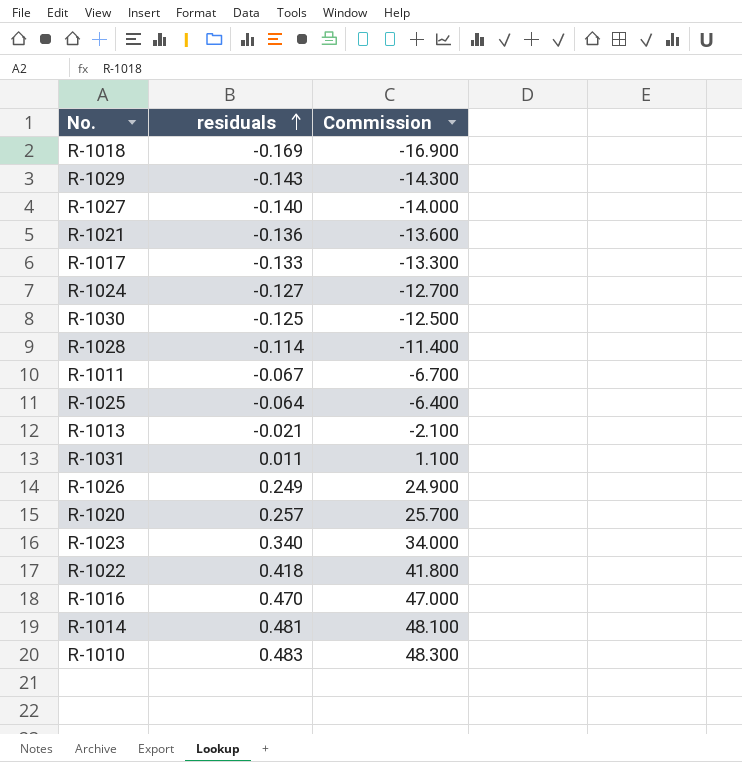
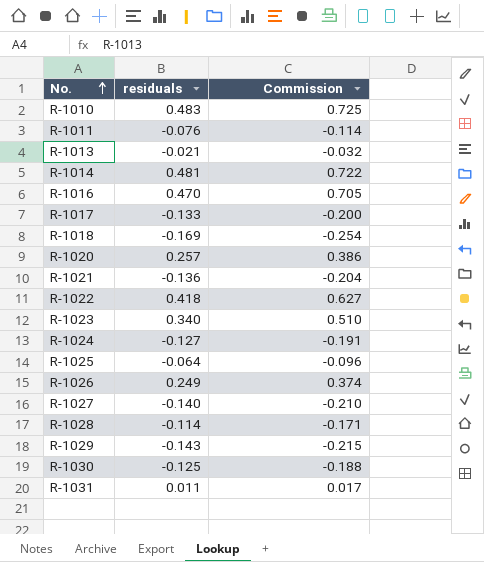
row order: residuals ascending -> No. ascending
column Commission | formula: [residuals] * 100 -> [residuals] * 1.5
R-1011 | residuals: -0.067 -> -0.076

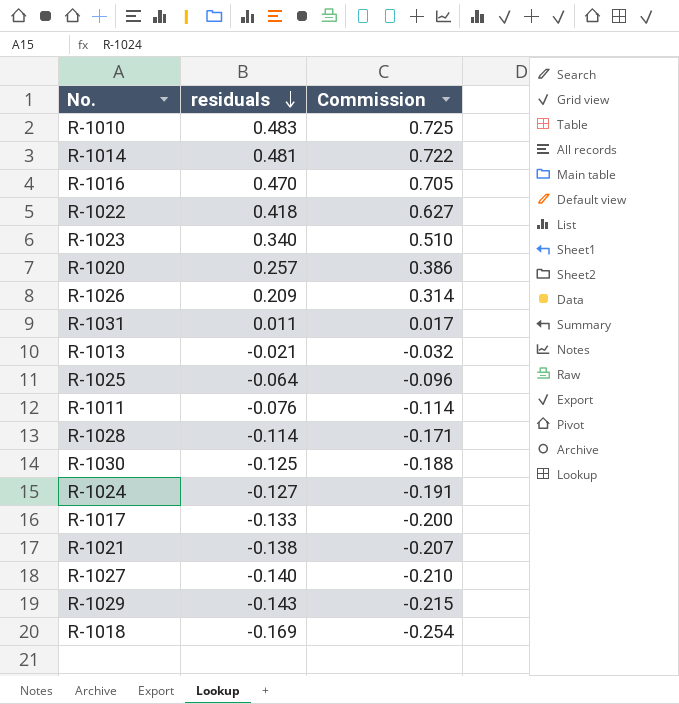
row order: No. ascending -> residuals descending
R-1026 | residuals: 0.249 -> 0.209
R-1026 | Commission: 0.374 -> 0.314
R-1021 | residuals: -0.136 -> -0.138
R-1021 | Commission: -0.204 -> -0.207

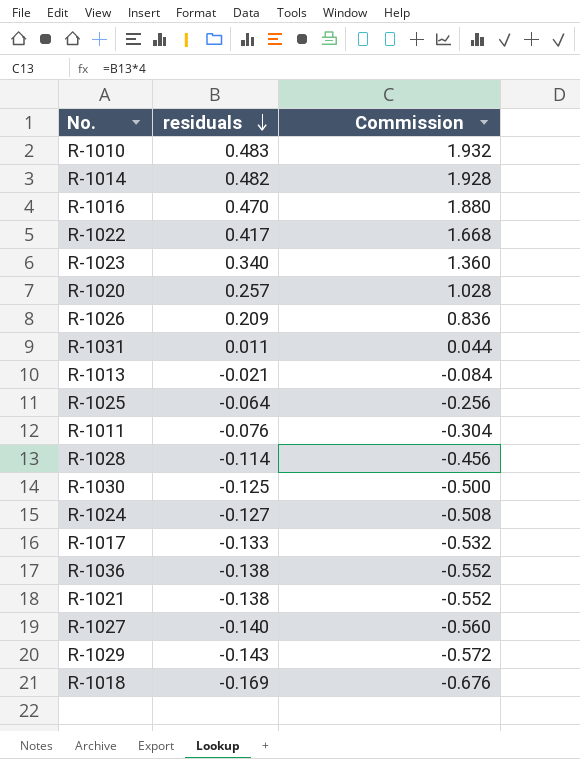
column Commission | formula: [residuals] * 1.5 -> [residuals] * 4
R-1014 | residuals: 0.481 -> 0.482
R-1022 | residuals: 0.418 -> 0.417
row R-1036: none -> -0.138 | -0.552

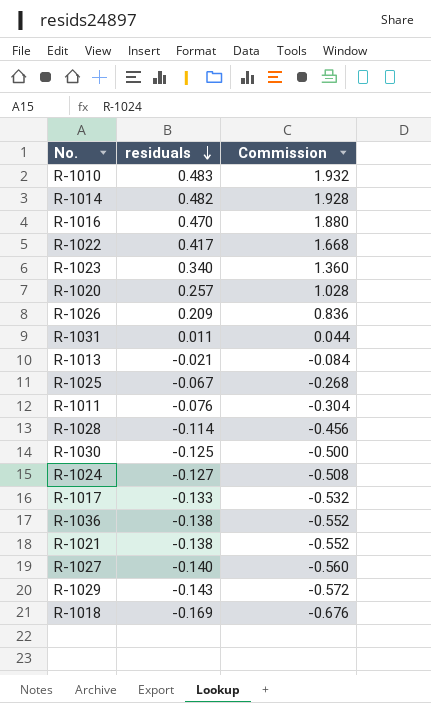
R-1025 | residuals: -0.064 -> -0.067
R-1025 | Commission: -0.256 -> -0.268

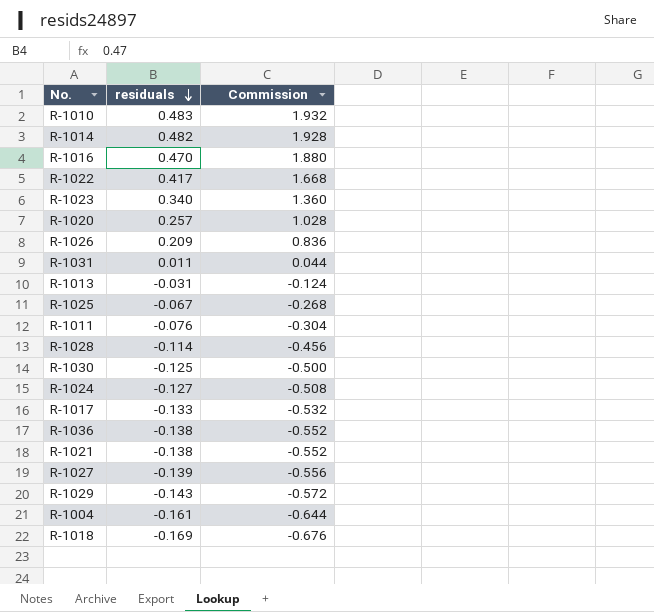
R-1013 | residuals: -0.021 -> -0.031
R-1013 | Commission: -0.084 -> -0.124
R-1027 | residuals: -0.140 -> -0.139
R-1027 | Commission: -0.560 -> -0.556
row R-1004: none -> -0.161 | -0.644

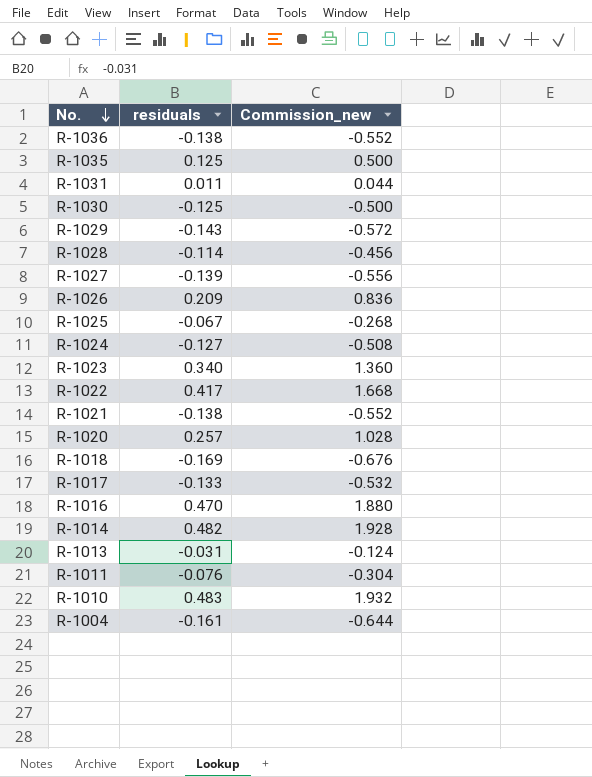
row order: residuals descending -> No. descending
column name: Commission -> Commission_new
row R-1035: none -> 0.125 | 0.500

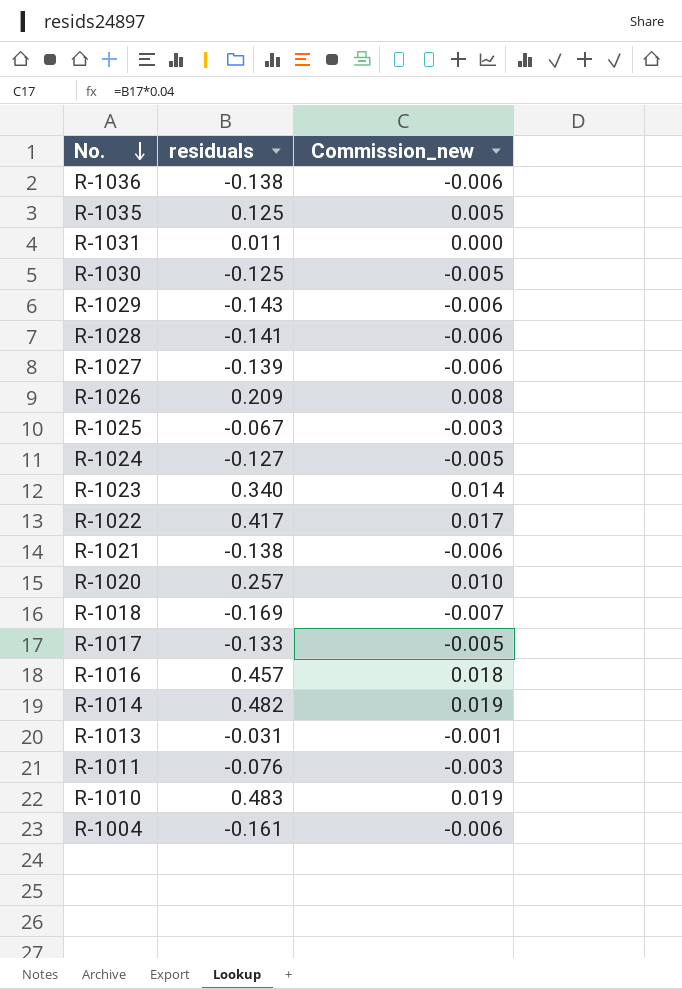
column Commission_new | formula: [residuals] * 4 -> [residuals] * 0.04
R-1028 | residuals: -0.114 -> -0.141
R-1016 | residuals: 0.470 -> 0.457

